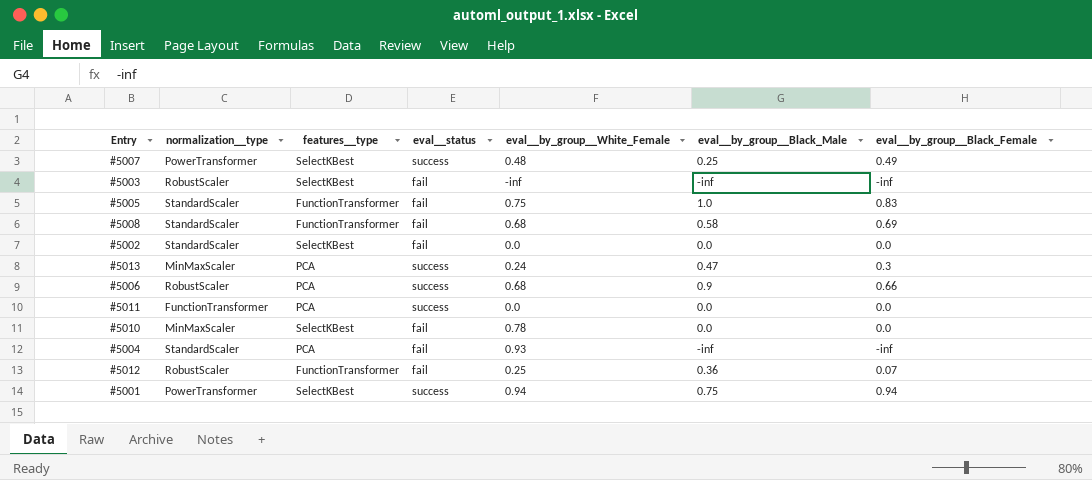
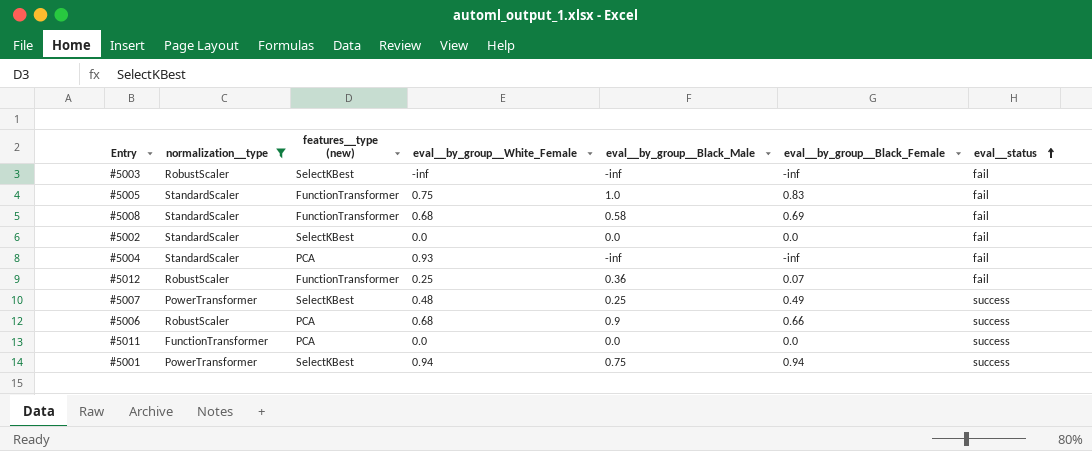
filter: none -> normalization__type != MinMaxScaler
row order: none -> eval__status ascending
column name: features__type -> features__type (new)
column eval__status | position: 4 -> 7

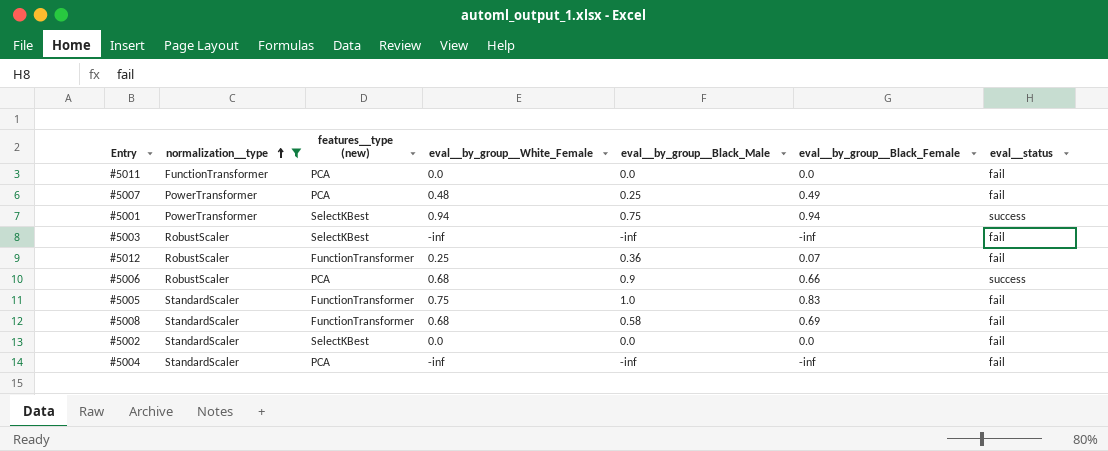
row order: eval__status ascending -> normalization__type ascending
#5011 | eval__status: success -> fail
#5007 | features__type (new): SelectKBest -> PCA
#5007 | eval__status: success -> fail
#5004 | eval__by_group__White_Female: 0.93 -> -inf

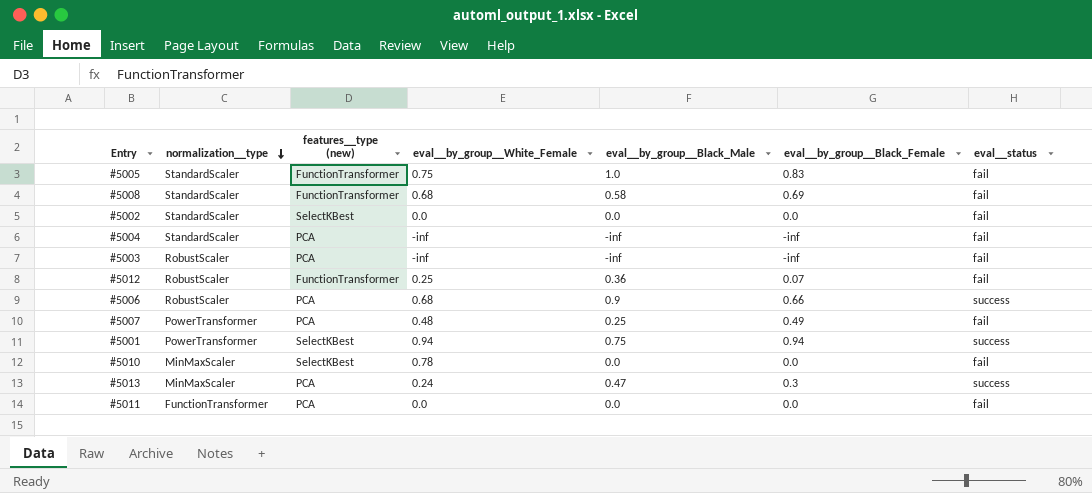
filter: normalization__type != MinMaxScaler -> none
row order: normalization__type ascending -> normalization__type descending
#5003 | features__type (new): SelectKBest -> PCA

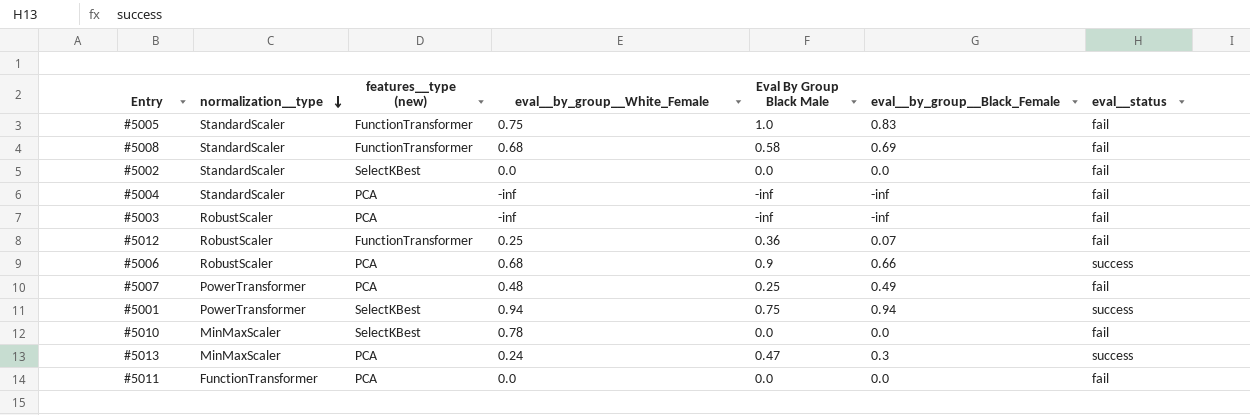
column name: eval__by_group__Black_Male -> Eval By Group Black Male

